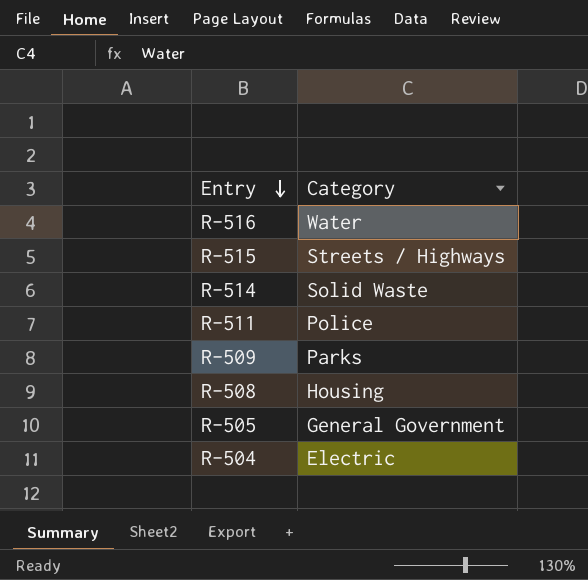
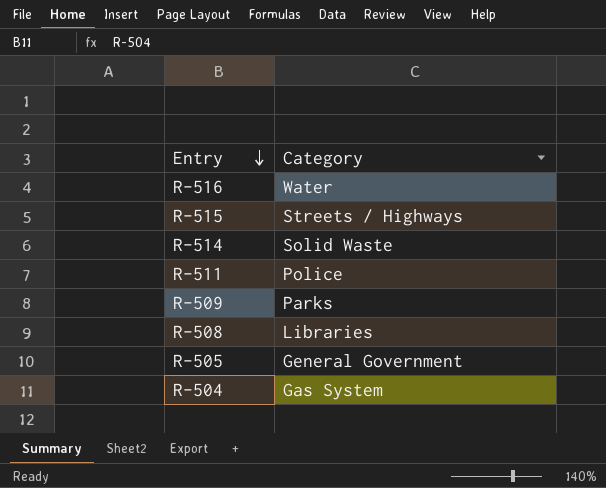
R-508 | Category: Housing -> Libraries
R-504 | Category: Electric -> Gas System

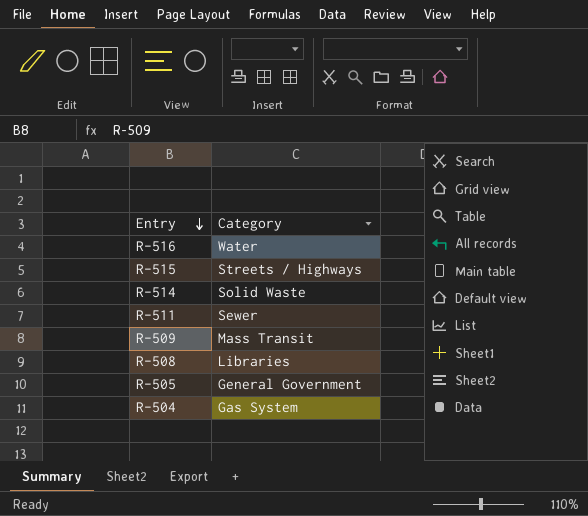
R-511 | Category: Police -> Sewer
R-509 | Category: Parks -> Mass Transit

